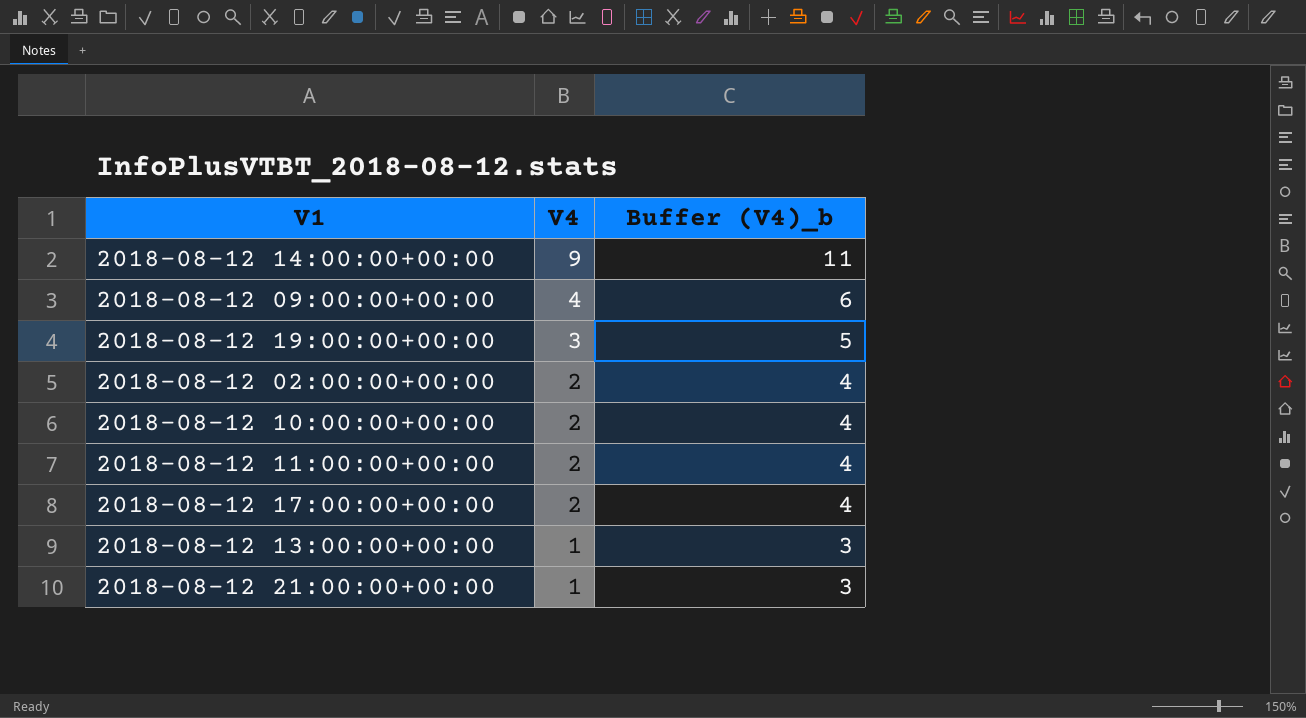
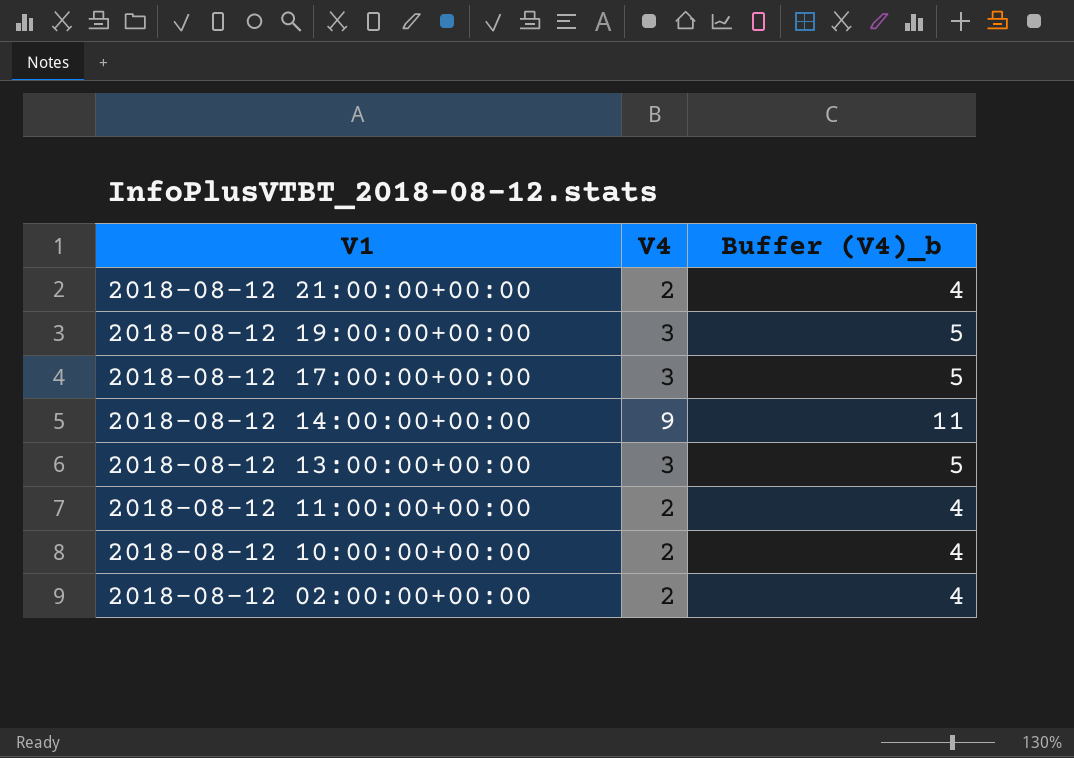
row order: V4 descending -> V1 descending
row 2018-08-12 09:00:00+00:00: 4 | 6 -> none
2018-08-12 21:00:00+00:00 | V4: 1 -> 2
2018-08-12 21:00:00+00:00 | Buffer (V4)_b: 3 -> 4
2018-08-12 17:00:00+00:00 | V4: 2 -> 3
2018-08-12 17:00:00+00:00 | Buffer (V4)_b: 4 -> 5
2018-08-12 13:00:00+00:00 | V4: 1 -> 3
2018-08-12 13:00:00+00:00 | Buffer (V4)_b: 3 -> 5

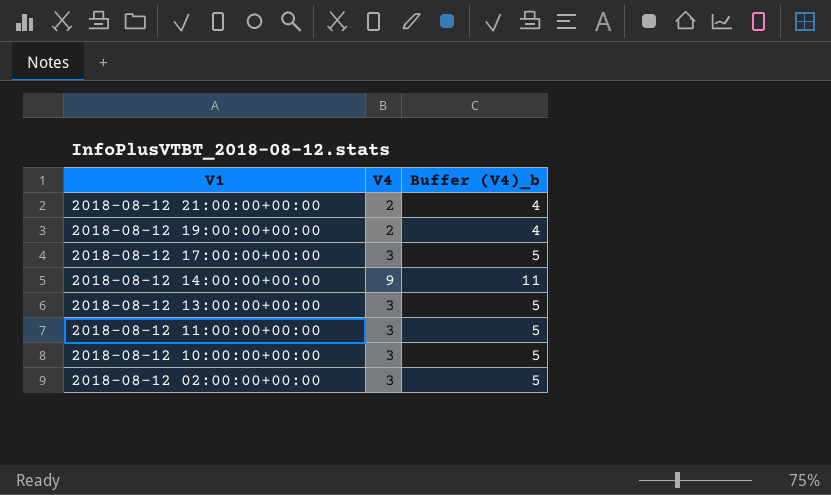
2018-08-12 19:00:00+00:00 | V4: 3 -> 2
2018-08-12 19:00:00+00:00 | Buffer (V4)_b: 5 -> 4
2018-08-12 11:00:00+00:00 | V4: 2 -> 3
2018-08-12 11:00:00+00:00 | Buffer (V4)_b: 4 -> 5
2018-08-12 10:00:00+00:00 | V4: 2 -> 3
2018-08-12 10:00:00+00:00 | Buffer (V4)_b: 4 -> 5
2018-08-12 02:00:00+00:00 | V4: 2 -> 3
2018-08-12 02:00:00+00:00 | Buffer (V4)_b: 4 -> 5

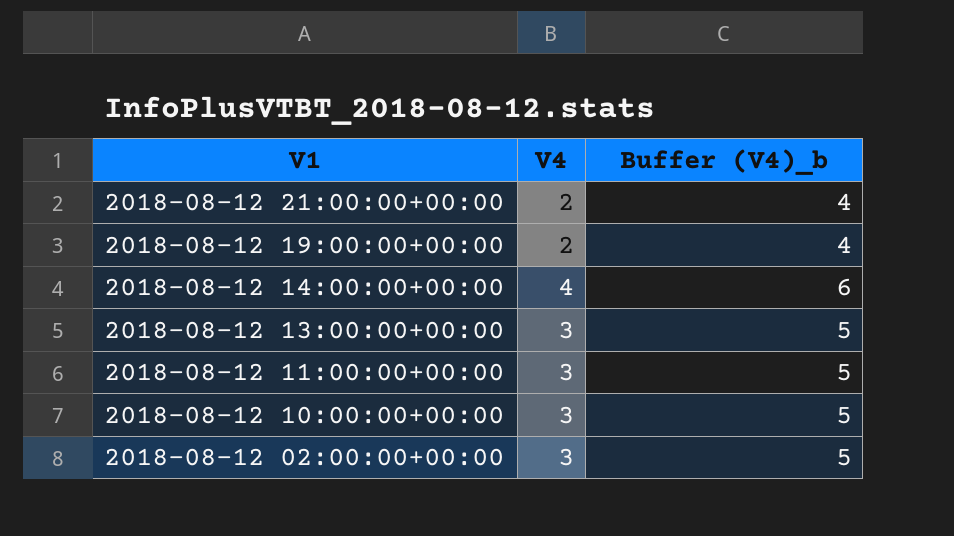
row 2018-08-12 17:00:00+00:00: 3 | 5 -> none
2018-08-12 14:00:00+00:00 | V4: 9 -> 4
2018-08-12 14:00:00+00:00 | Buffer (V4)_b: 11 -> 6

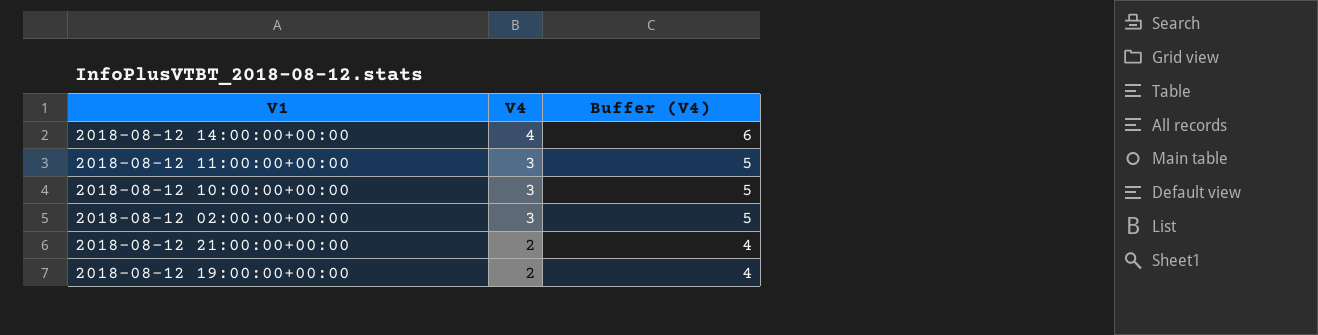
row order: V1 descending -> V4 descending
column name: Buffer (V4)_b -> Buffer (V4)
row 2018-08-12 13:00:00+00:00: 3 | 5 -> none

